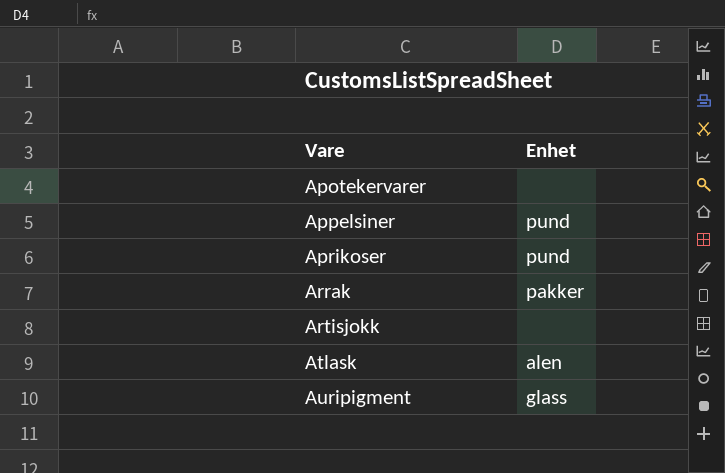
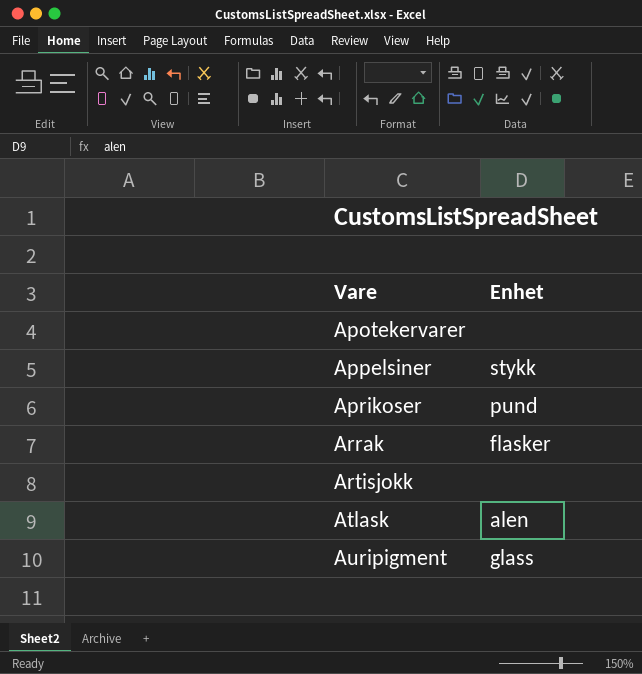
Appelsiner | Enhet: pund -> stykk
Arrak | Enhet: pakker -> flasker

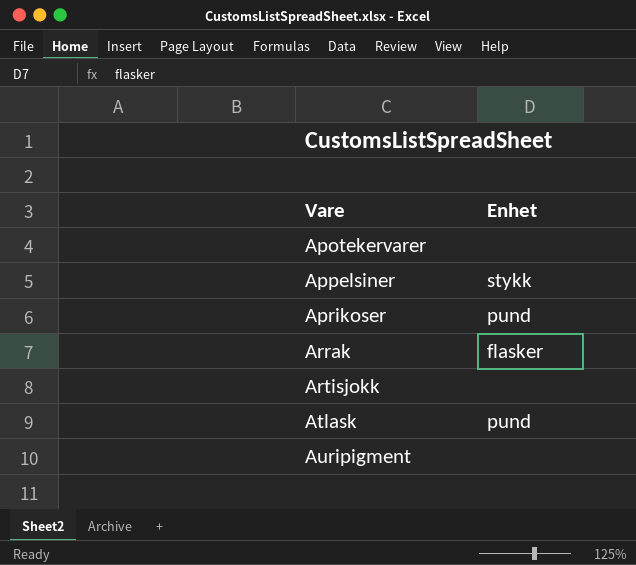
Atlask | Enhet: alen -> pund
Auripigment | Enhet: glass -> none

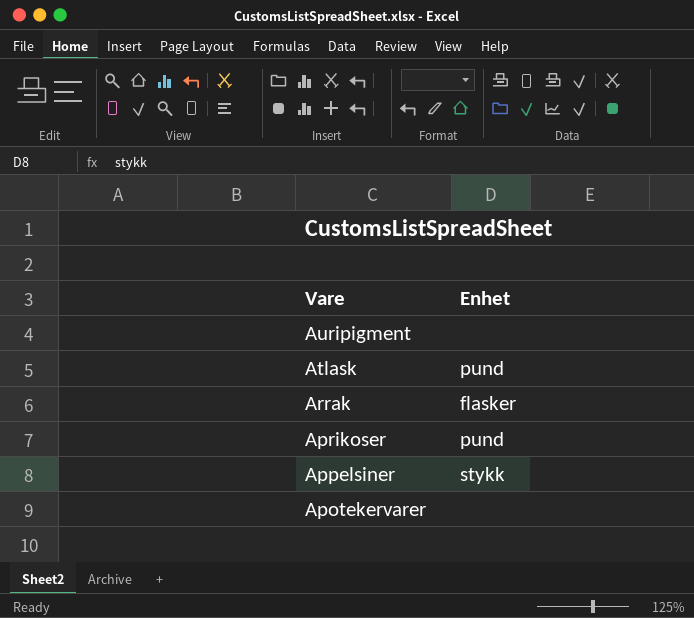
row order: Vare ascending -> Vare descending
row Artisjokk: none -> none

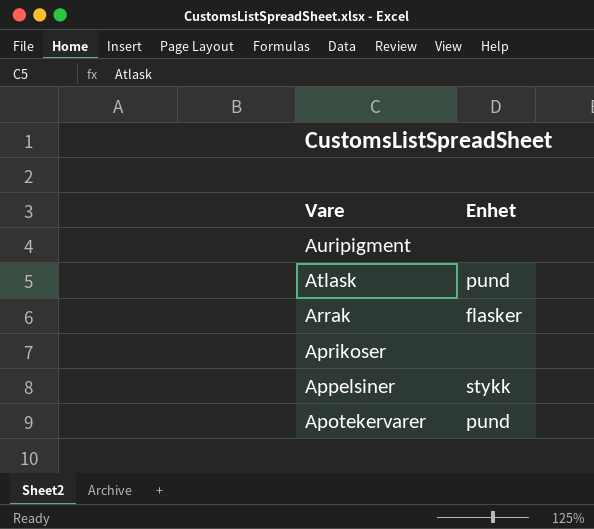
Aprikoser | Enhet: pund -> none
Apotekervarer | Enhet: none -> pund

